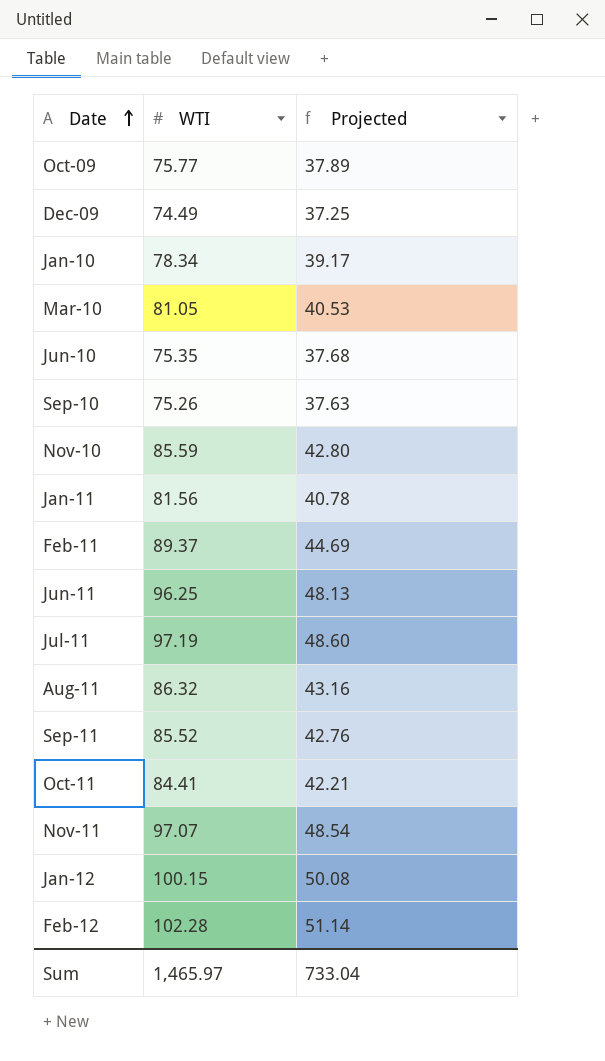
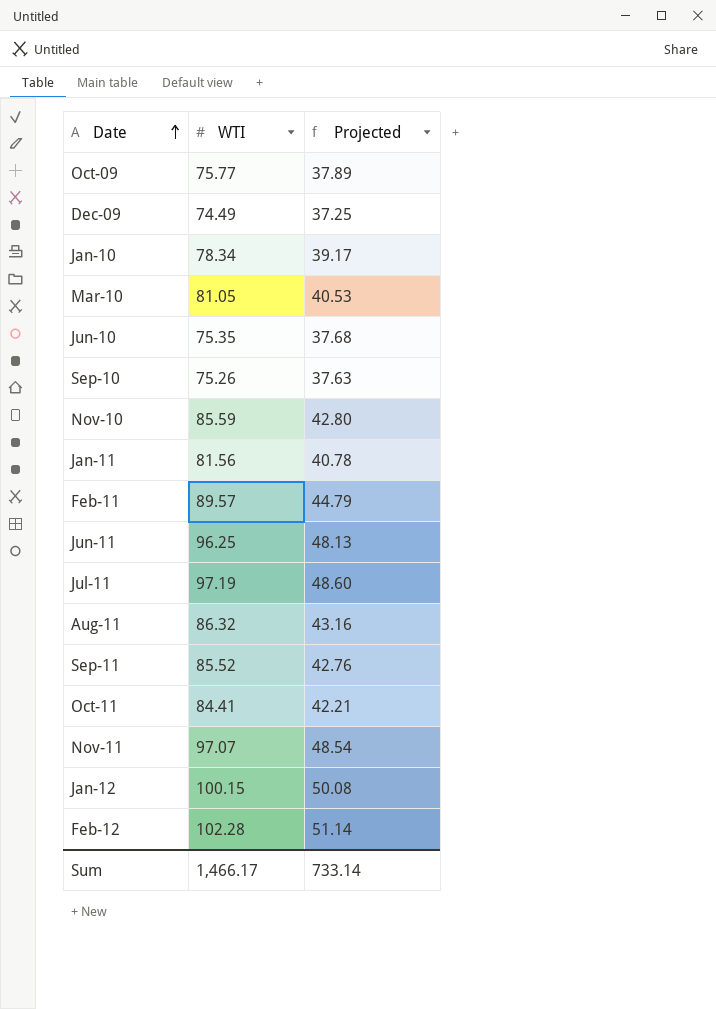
Feb-11 | WTI: 89.37 -> 89.57
Feb-11 | Projected: 44.69 -> 44.79
Sum | WTI: 1,465.97 -> 1,466.17
Sum | Projected: 733.04 -> 733.14

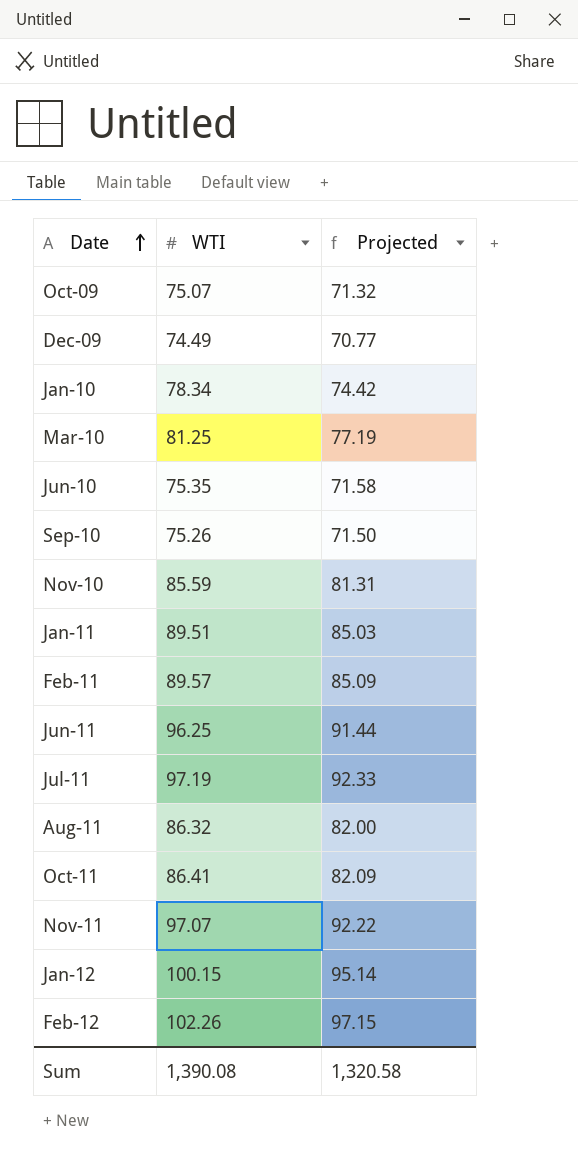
column Projected | formula: [WTI] * 0.5 -> [WTI] * 0.95
row Sep-11: 85.52 | 42.76 -> none
Oct-09 | WTI: 75.77 -> 75.07
Mar-10 | WTI: 81.05 -> 81.25
Jan-11 | WTI: 81.56 -> 89.51
Oct-11 | WTI: 84.41 -> 86.41
Feb-12 | WTI: 102.28 -> 102.26
Sum | WTI: 1,466.17 -> 1,390.08
Sum | Projected: 733.14 -> 1,320.58

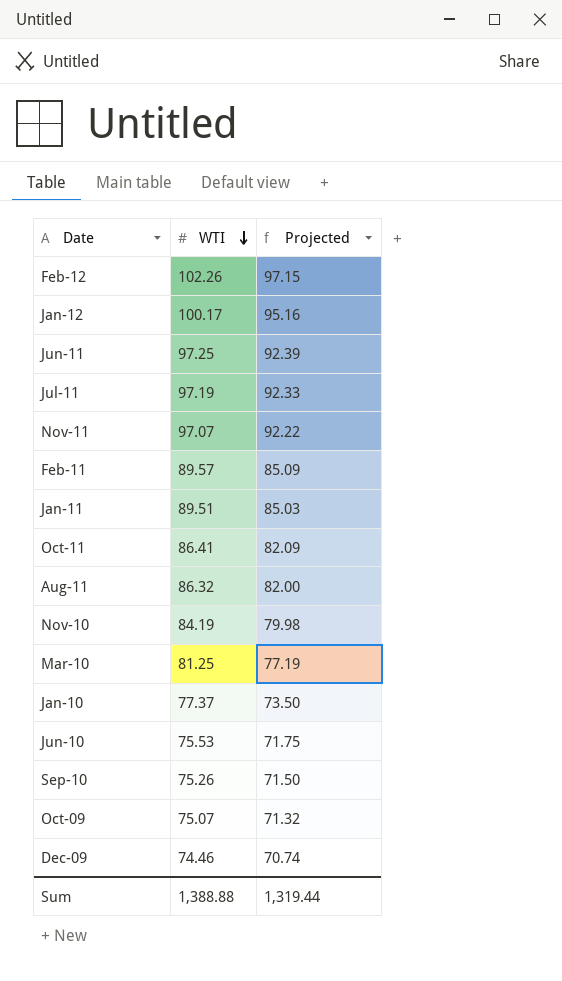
row order: Date ascending -> WTI descending
Jan-12 | WTI: 100.15 -> 100.17
Jan-12 | Projected: 95.14 -> 95.16
Jun-11 | WTI: 96.25 -> 97.25
Jun-11 | Projected: 91.44 -> 92.39
Nov-10 | WTI: 85.59 -> 84.19
Nov-10 | Projected: 81.31 -> 79.98
Jan-10 | WTI: 78.34 -> 77.37
Jan-10 | Projected: 74.42 -> 73.50
Jun-10 | WTI: 75.35 -> 75.53
Jun-10 | Projected: 71.58 -> 71.75
Dec-09 | WTI: 74.49 -> 74.46
Dec-09 | Projected: 70.77 -> 70.74
Sum | WTI: 1,390.08 -> 1,388.88
Sum | Projected: 1,320.58 -> 1,319.44

